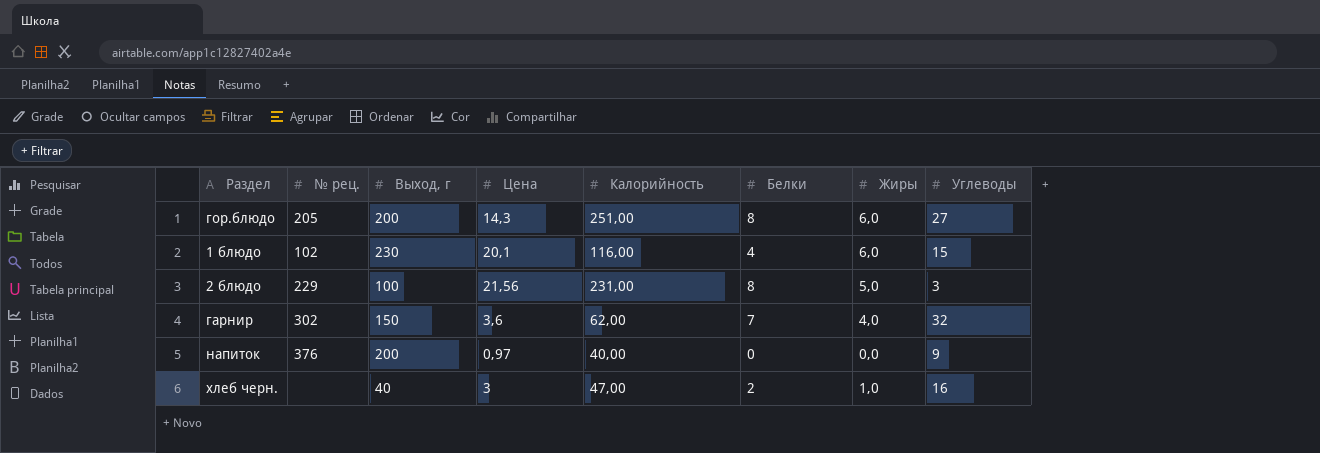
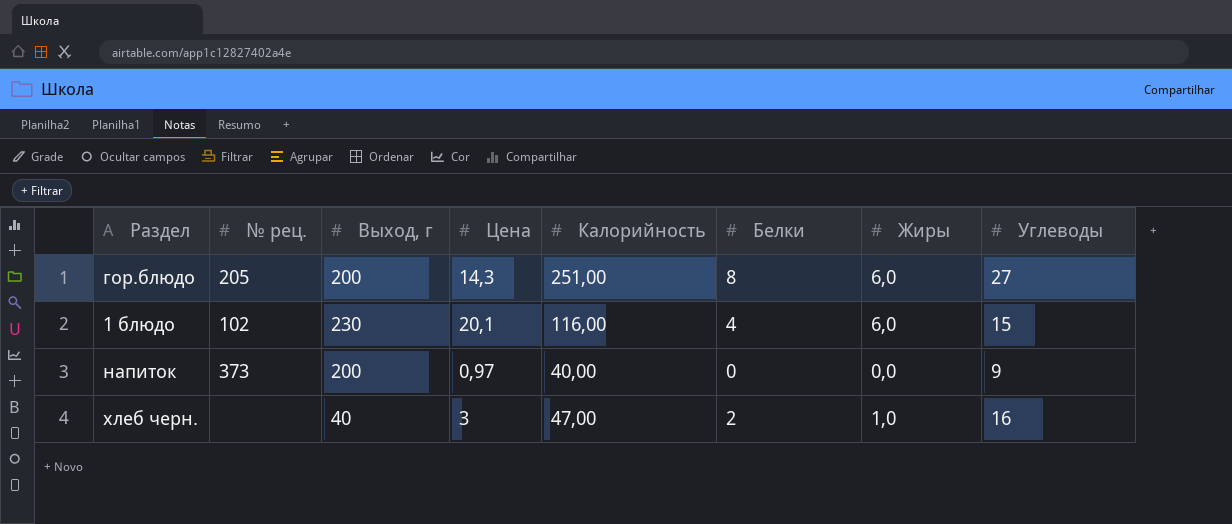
row 2 блюдо: 229 | 100 | 21,56 | 231,00 | 8 | 5,0 | 3 -> none
row гарнир: 302 | 150 | 3,6 | 62,00 | 7 | 4,0 | 32 -> none
напиток | № рец.: 376 -> 373

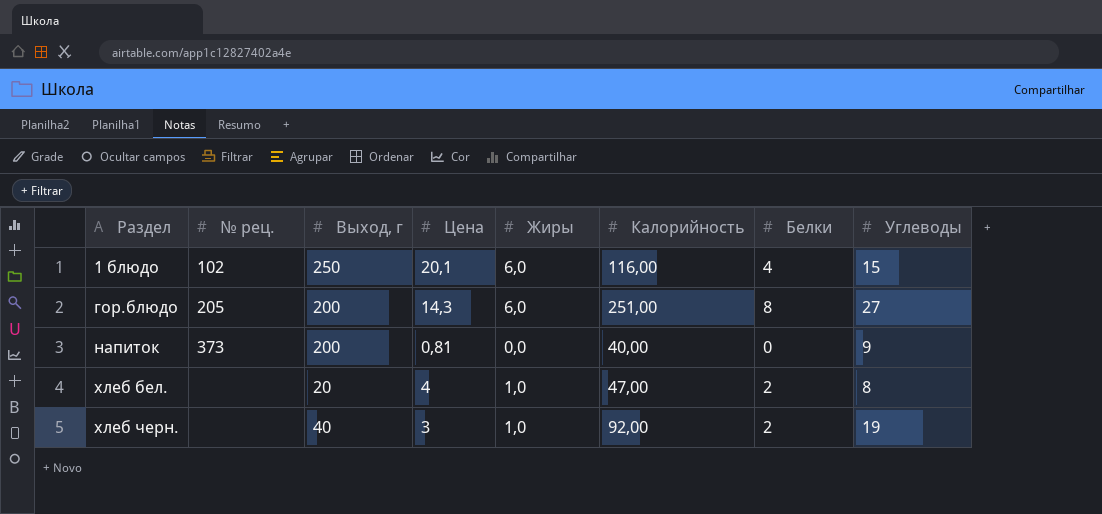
row order: none -> Раздел ascending
column Жиры | position: 7 -> 5
1 блюдо | Выход, г: 230 -> 250
напиток | Цена: 0,97 -> 0,81
row хлеб бел.: none -> none | 20 | 4 | 1,0 | 47,00 | 2 | 8
хлеб черн. | Калорийность: 47,00 -> 92,00
хлеб черн. | Углеводы: 16 -> 19

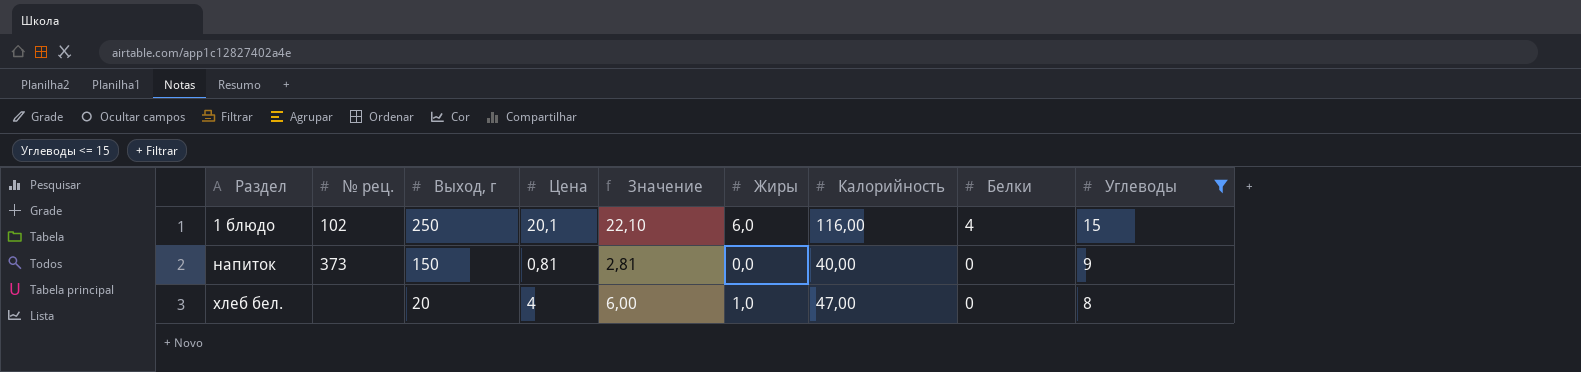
filter: none -> Углеводы <= 15
column Значение | formula: none -> [Цена] + 2
напиток | Выход, г: 200 -> 150
хлеб бел. | Белки: 2 -> 0

